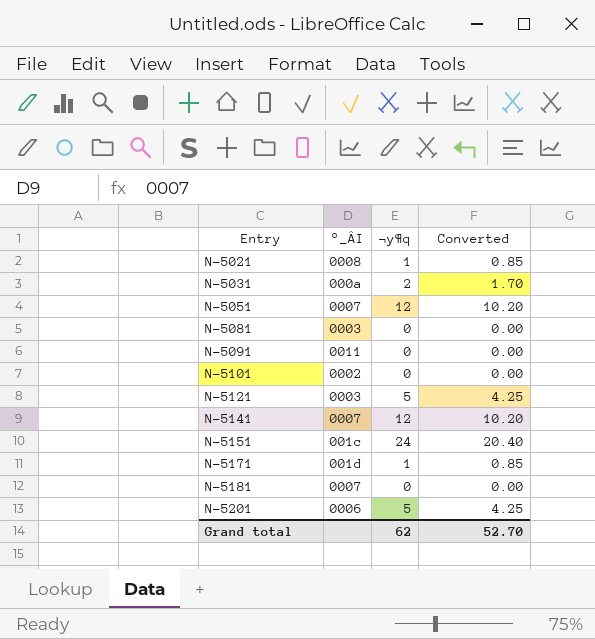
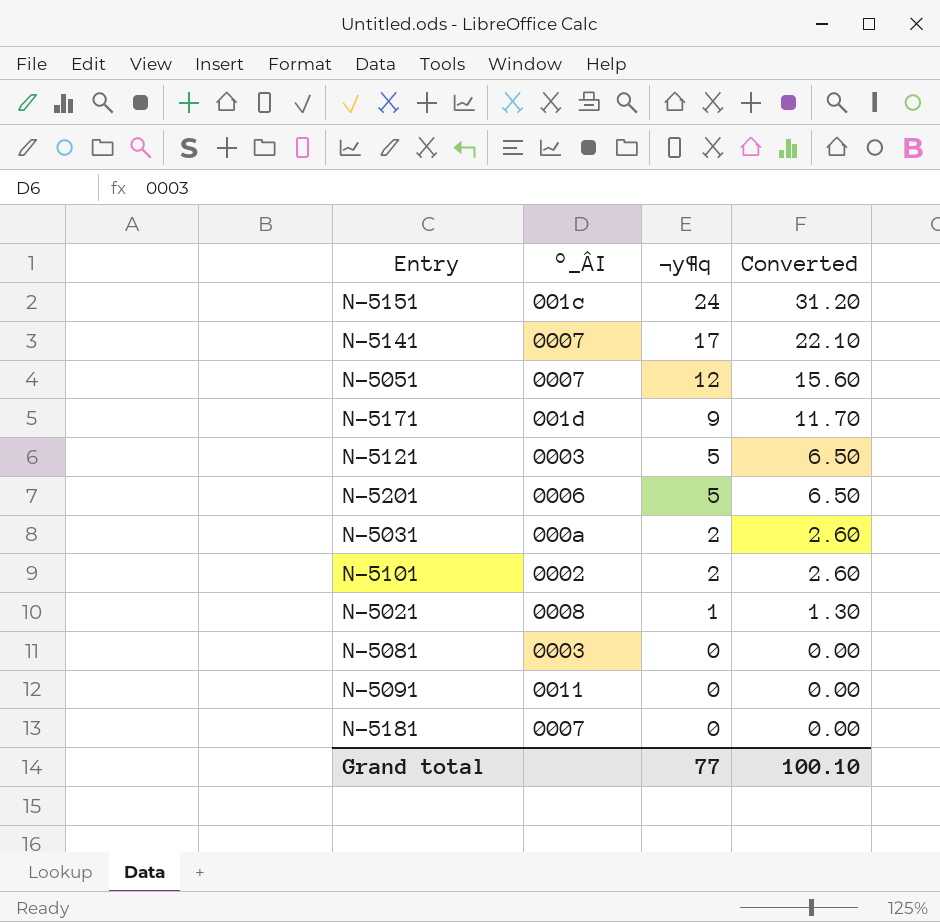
row order: Entry ascending -> ¬y¶q descending
column Converted | formula: [¬y¶q] * 0.85 -> [¬y¶q] * 1.3
N-5141 | ¬y¶q: 12 -> 17
N-5171 | ¬y¶q: 1 -> 9
N-5101 | ¬y¶q: 0 -> 2
Grand total | ¬y¶q: 62 -> 77
Grand total | Converted: 52.70 -> 100.10

